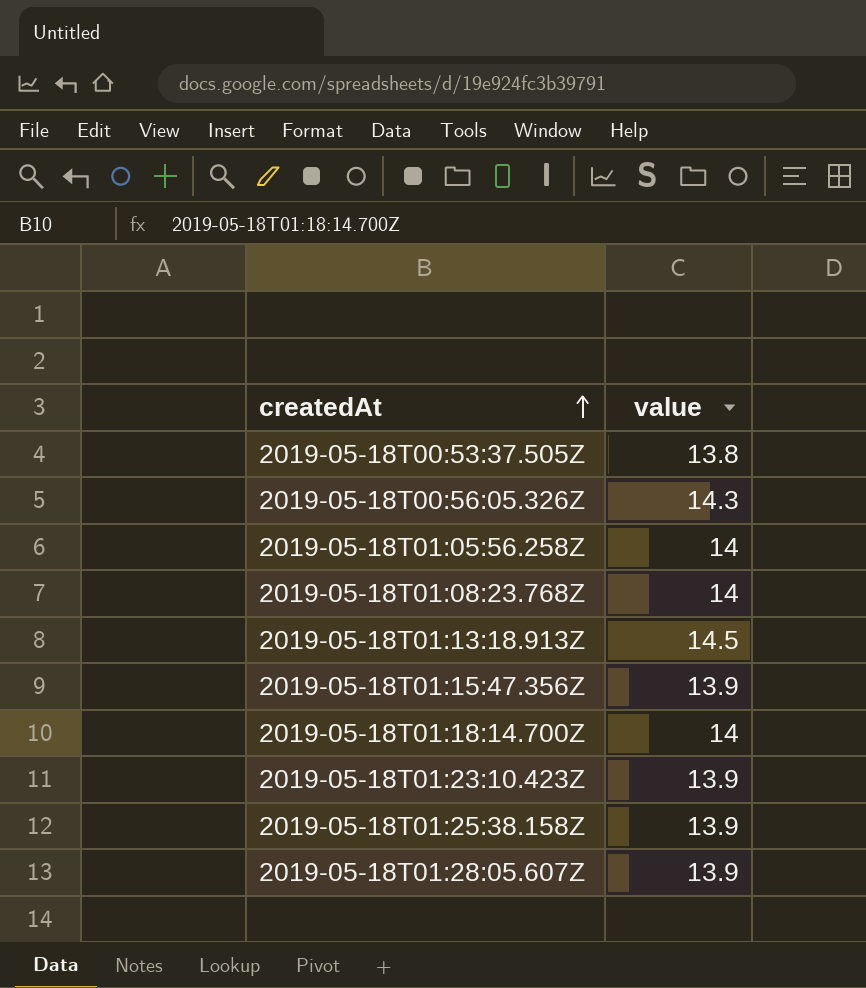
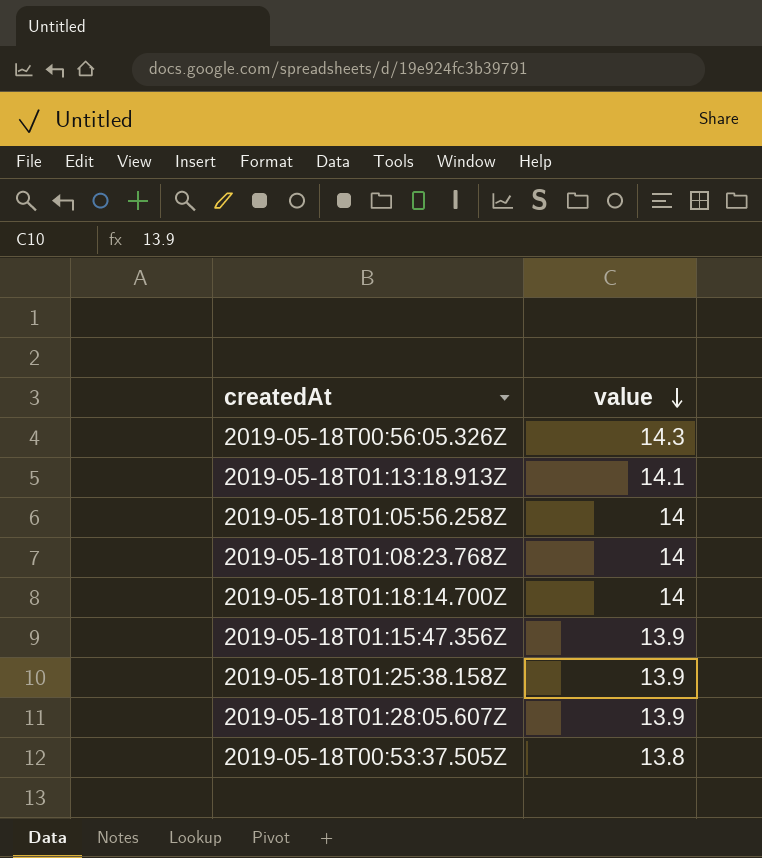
row order: createdAt ascending -> value descending
row 2019-05-18T01:23:10.423Z: 13.9 -> none
2019-05-18T01:13:18.913Z | value: 14.5 -> 14.1

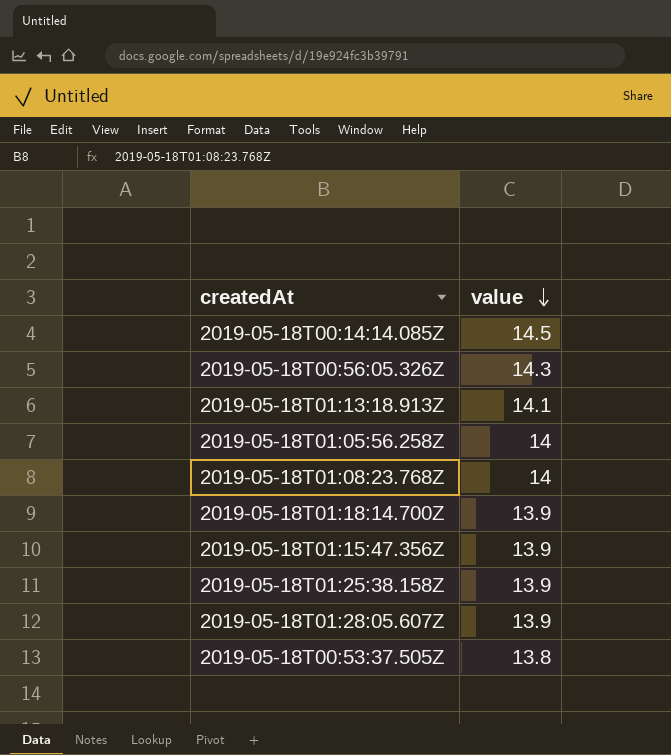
row 2019-05-18T00:14:14.085Z: none -> 14.5
2019-05-18T01:18:14.700Z | value: 14 -> 13.9

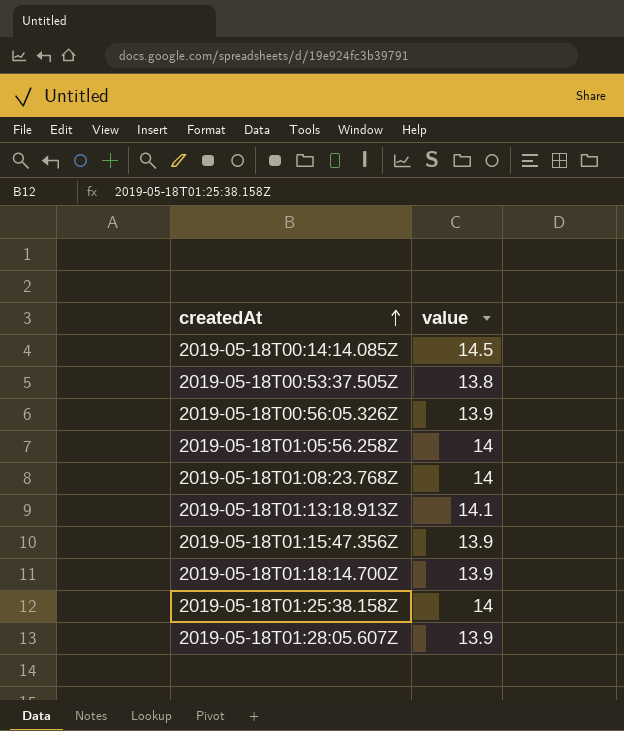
row order: value descending -> createdAt ascending
2019-05-18T00:56:05.326Z | value: 14.3 -> 13.9
2019-05-18T01:25:38.158Z | value: 13.9 -> 14

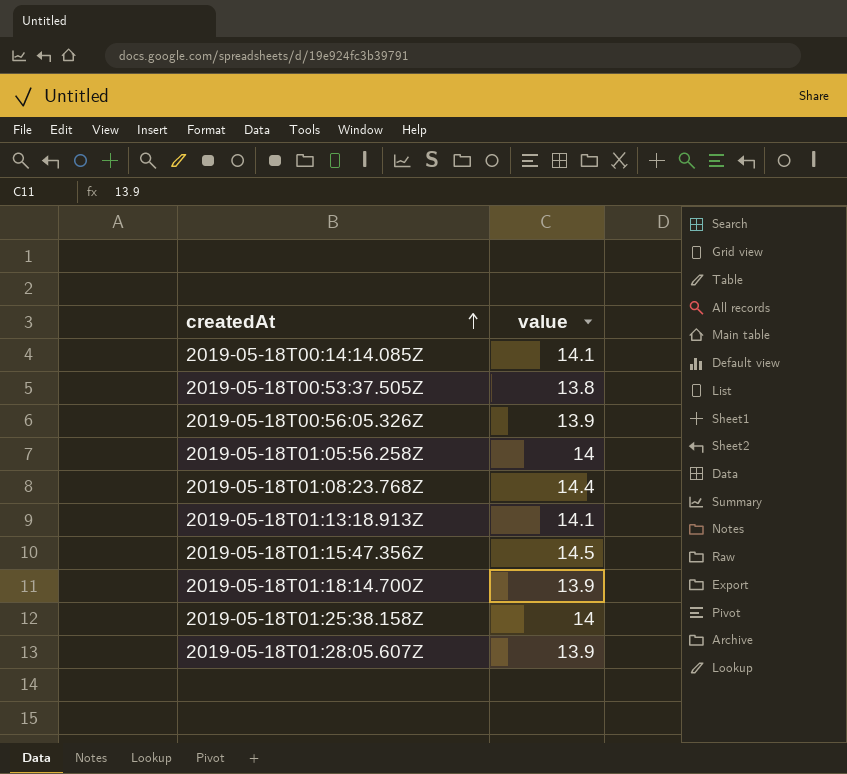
2019-05-18T00:14:14.085Z | value: 14.5 -> 14.1
2019-05-18T01:08:23.768Z | value: 14 -> 14.4
2019-05-18T01:15:47.356Z | value: 13.9 -> 14.5

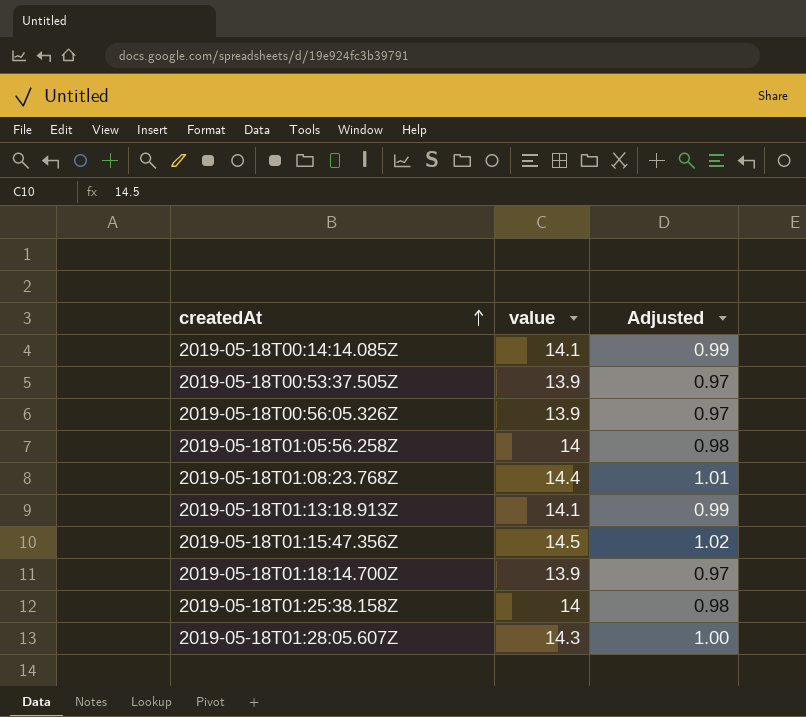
column Adjusted | formula: none -> [value] * 0.07
2019-05-18T00:53:37.505Z | value: 13.8 -> 13.9
2019-05-18T01:28:05.607Z | value: 13.9 -> 14.3

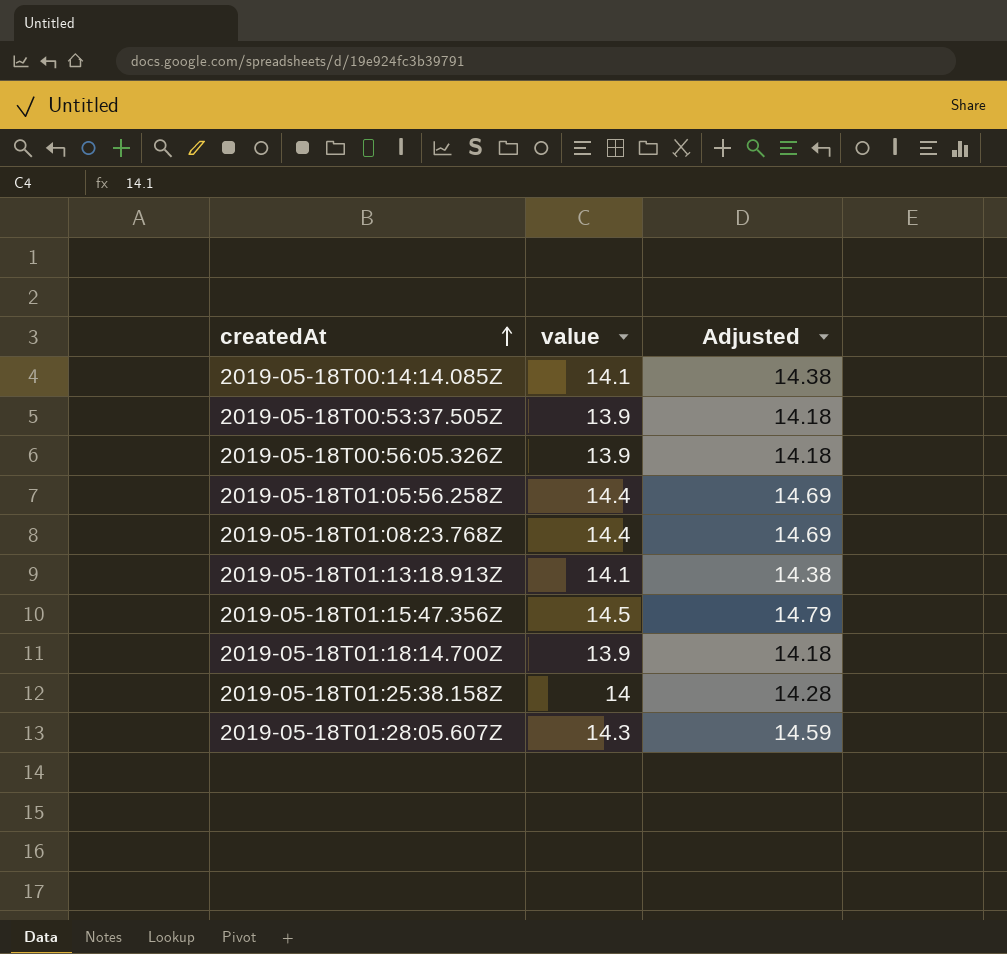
column Adjusted | formula: [value] * 0.07 -> [value] * 1.02
2019-05-18T01:05:56.258Z | value: 14 -> 14.4

